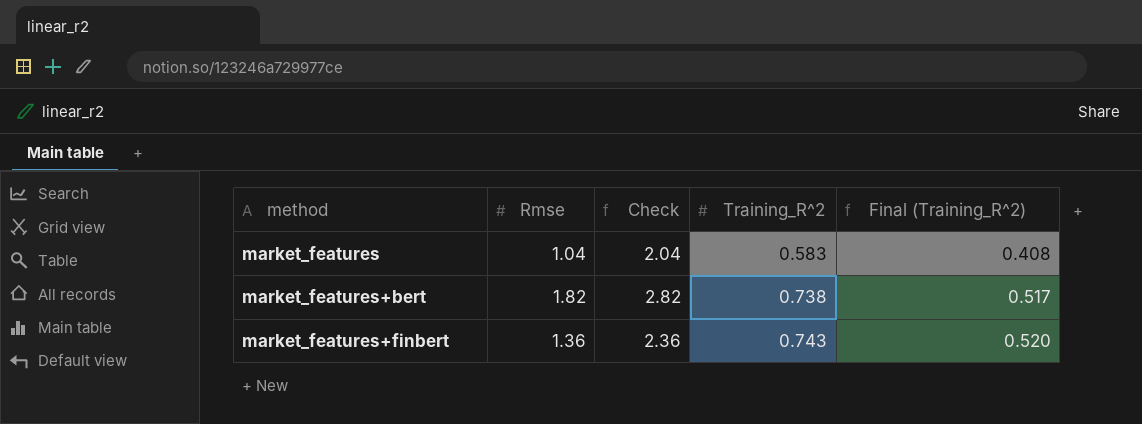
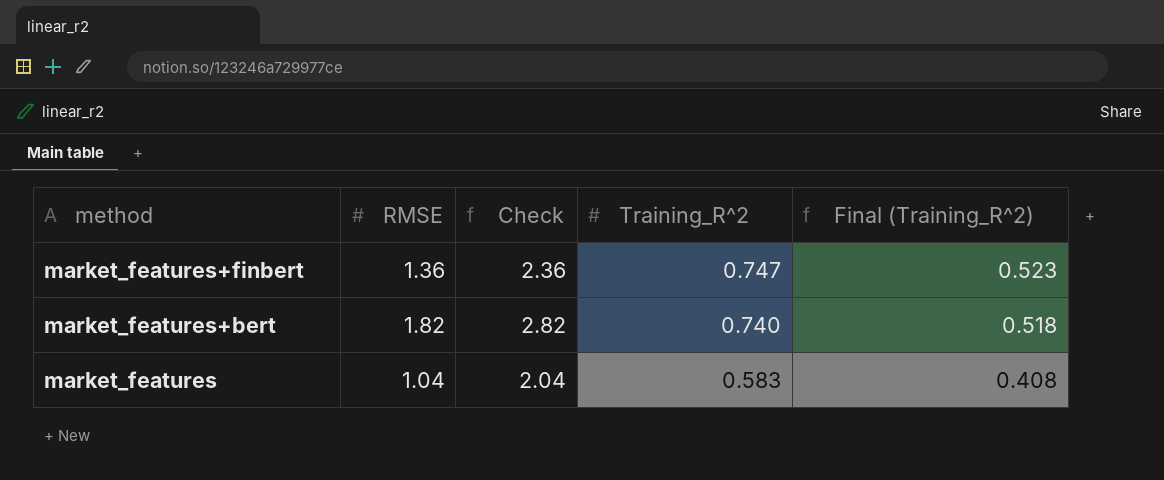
row order: method ascending -> method descending
column name: Rmse -> RMSE
market_features+finbert | Training_R^2: 0.743 -> 0.747
market_features+finbert | Final (Training_R^2): 0.520 -> 0.523
market_features+bert | Training_R^2: 0.738 -> 0.740
market_features+bert | Final (Training_R^2): 0.517 -> 0.518

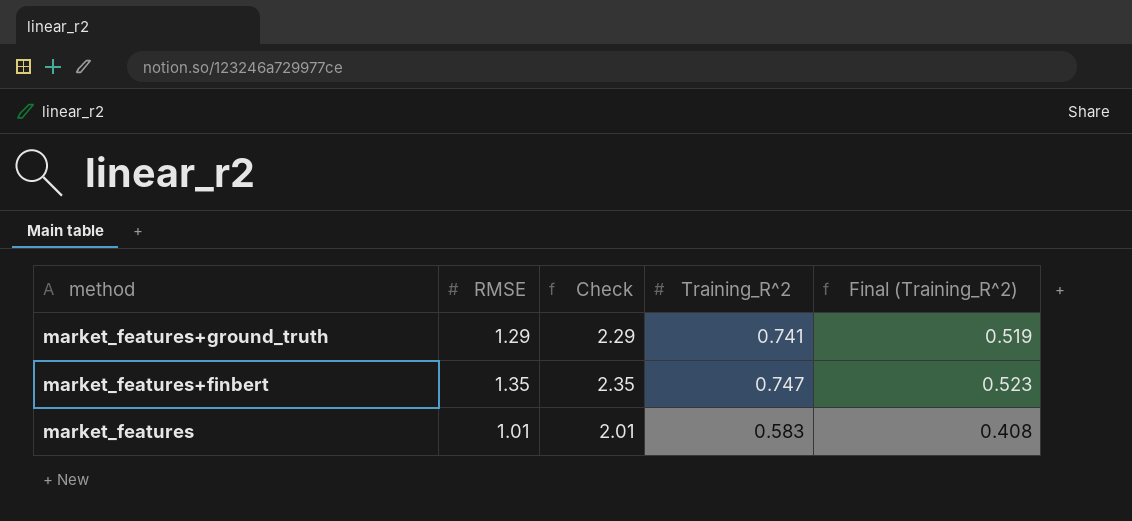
row market_features+bert: 1.82 | 2.82 | 0.740 | 0.518 -> none
row market_features+ground_truth: none -> 1.29 | 2.29 | 0.741 | 0.519
market_features+finbert | RMSE: 1.36 -> 1.35
market_features+finbert | Check: 2.36 -> 2.35
market_features | RMSE: 1.04 -> 1.01
market_features | Check: 2.04 -> 2.01

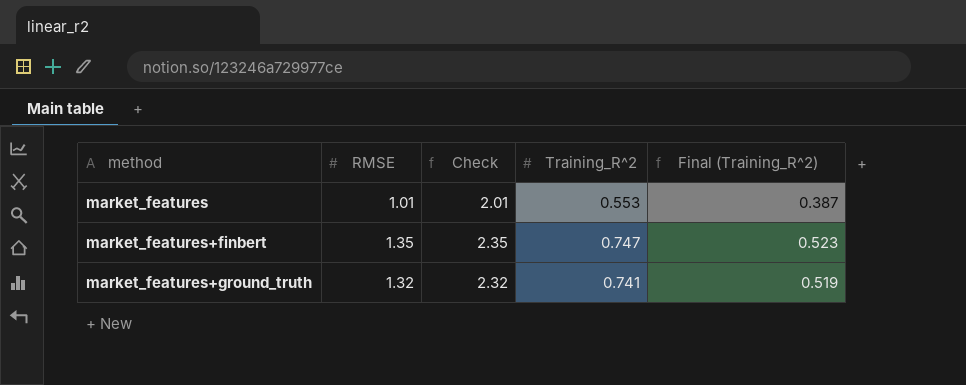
row order: method descending -> method ascending
market_features | Training_R^2: 0.583 -> 0.553
market_features | Final (Training_R^2): 0.408 -> 0.387
market_features+ground_truth | RMSE: 1.29 -> 1.32
market_features+ground_truth | Check: 2.29 -> 2.32

